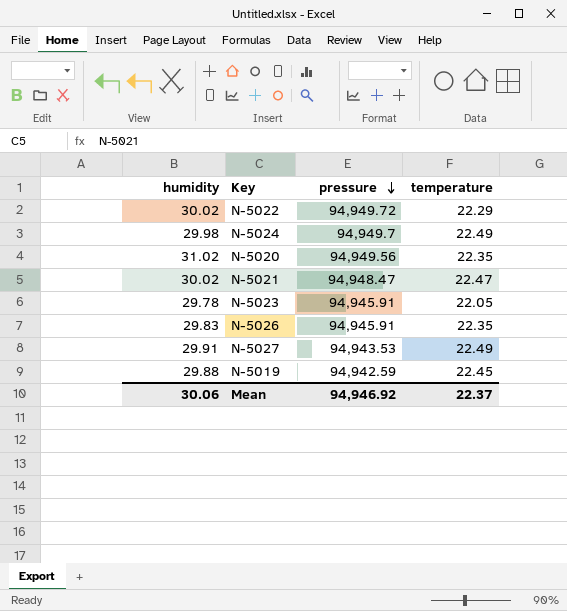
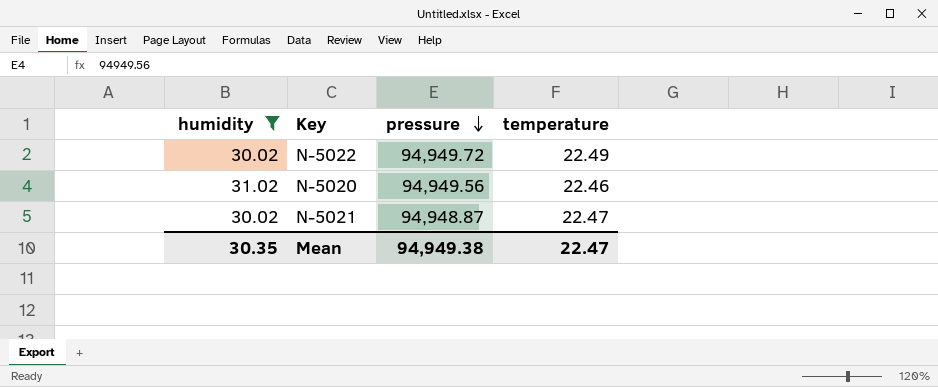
filter: none -> humidity >= 30.02
N-5022 | temperature: 22.29 -> 22.49
N-5020 | temperature: 22.35 -> 22.46
N-5021 | pressure: 94,948.47 -> 94,948.87
Mean | humidity: 30.06 -> 30.35
Mean | pressure: 94,946.92 -> 94,949.38
Mean | temperature: 22.37 -> 22.47

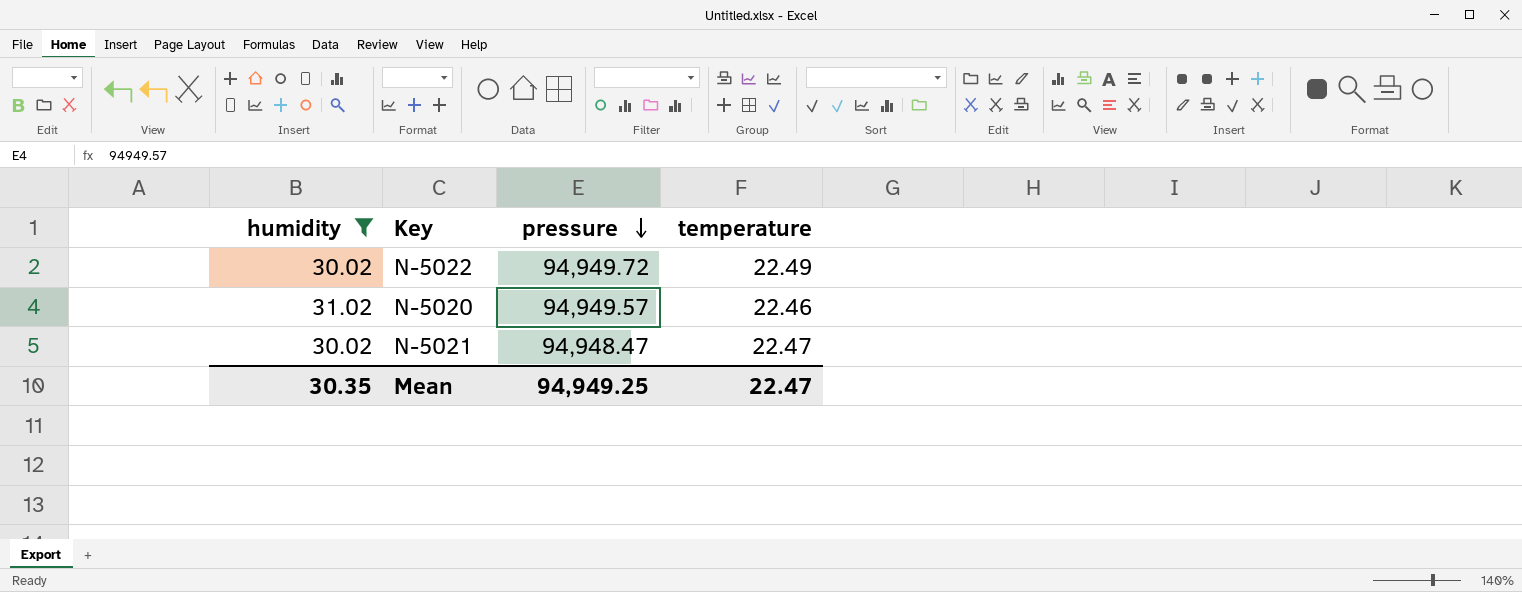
N-5020 | pressure: 94,949.56 -> 94,949.57
N-5021 | pressure: 94,948.87 -> 94,948.47
Mean | pressure: 94,949.38 -> 94,949.25

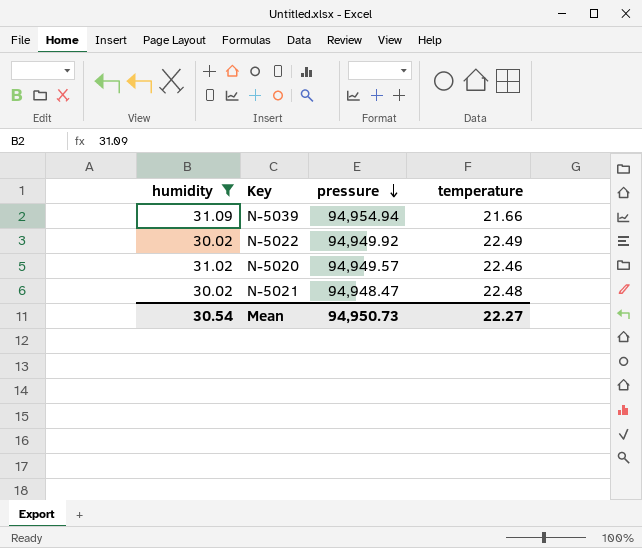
row N-5039: none -> 31.09 | 94,954.94 | 21.66
N-5022 | pressure: 94,949.72 -> 94,949.92
N-5021 | temperature: 22.47 -> 22.48
Mean | humidity: 30.35 -> 30.54
Mean | pressure: 94,949.25 -> 94,950.73
Mean | temperature: 22.47 -> 22.27

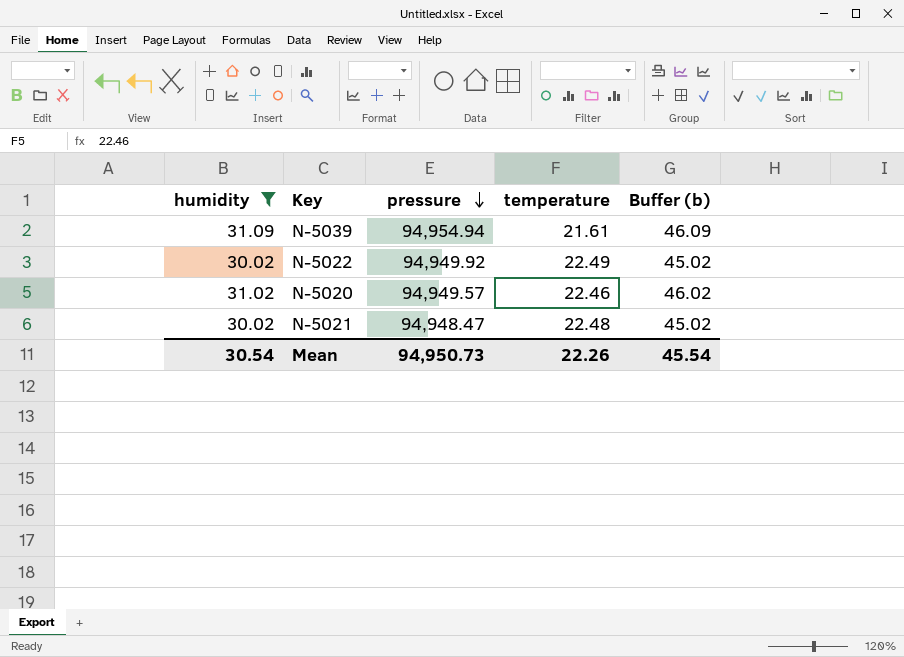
column Buffer (b) | formula: none -> [humidity] + 15
N-5039 | temperature: 21.66 -> 21.61
Mean | temperature: 22.27 -> 22.26

